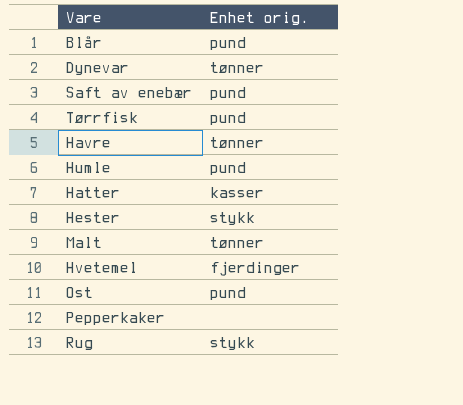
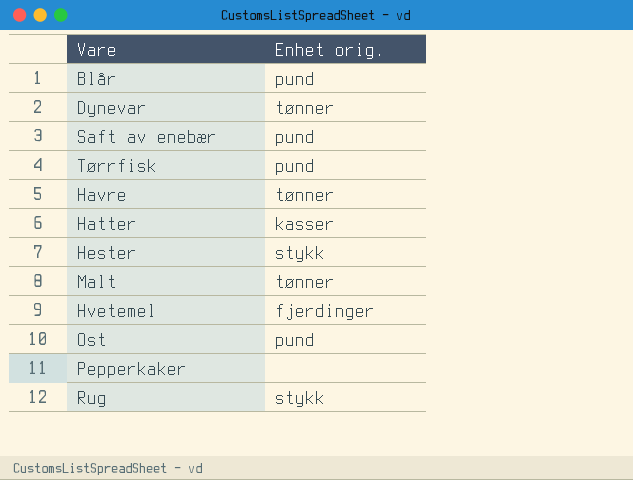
row Humle: pund -> none

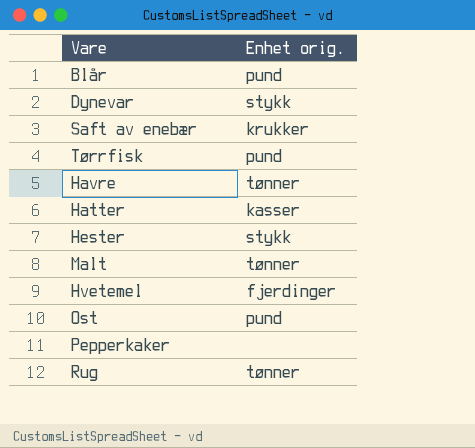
Dynevar | Enhet orig.: tønner -> stykk
Saft av enebær | Enhet orig.: pund -> krukker
Rug | Enhet orig.: stykk -> tønner

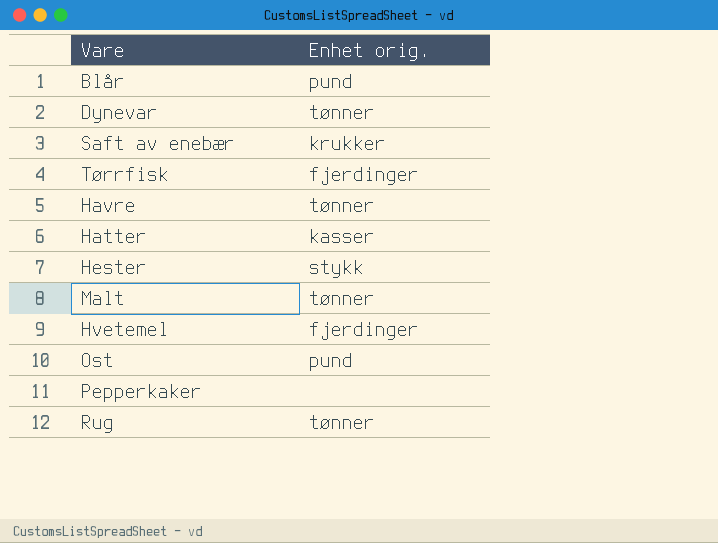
Dynevar | Enhet orig.: stykk -> tønner
Tørrfisk | Enhet orig.: pund -> fjerdinger

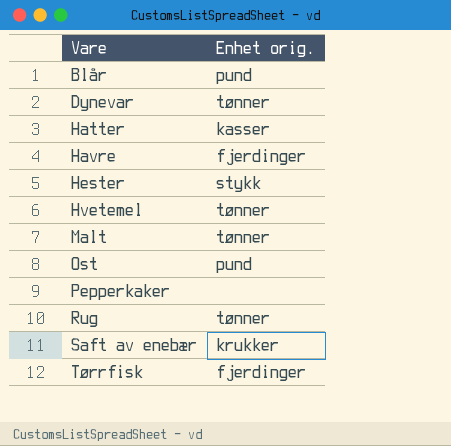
row order: none -> Vare ascending
Havre | Enhet orig.: tønner -> fjerdinger
Hvetemel | Enhet orig.: fjerdinger -> tønner

